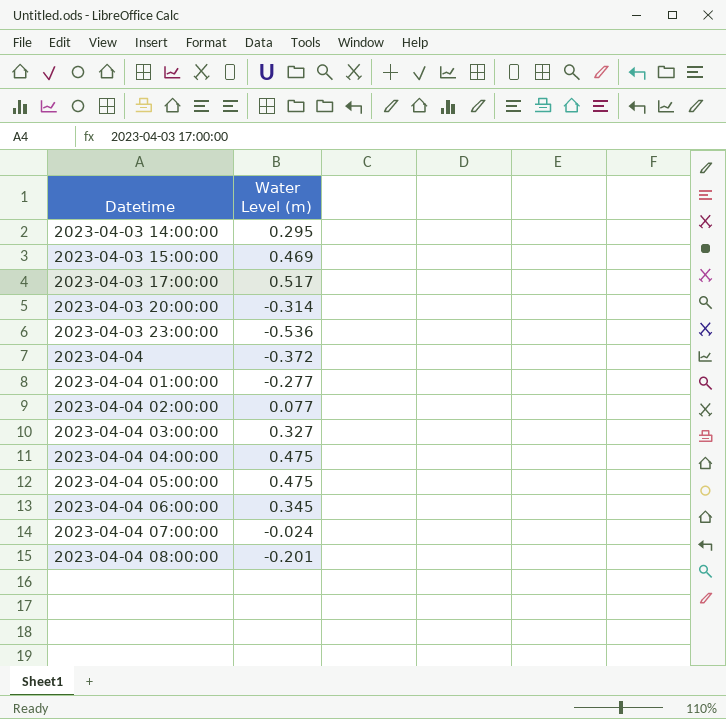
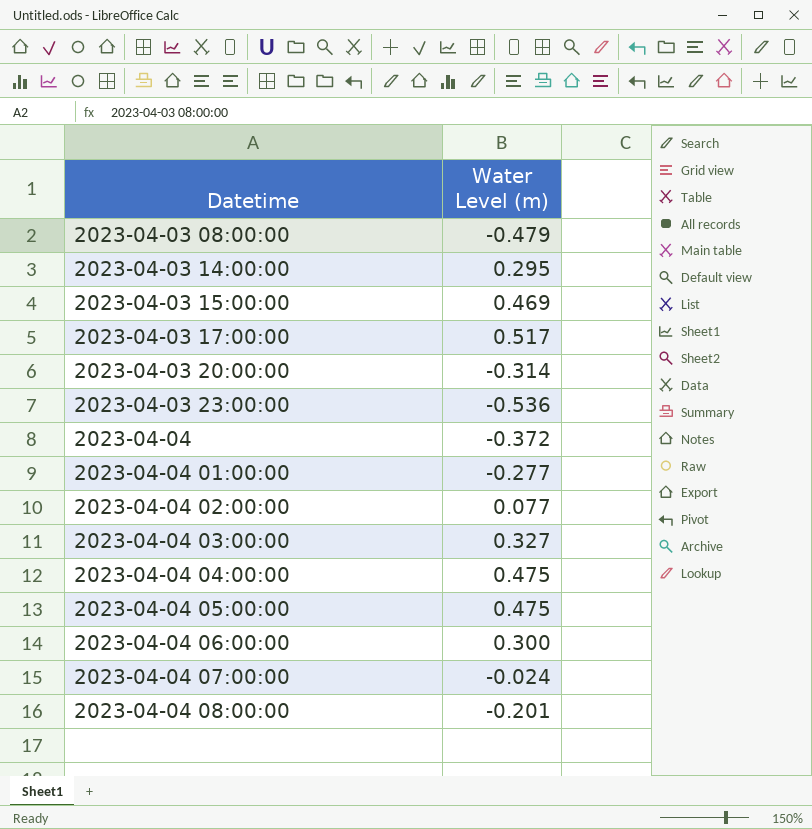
row 2023-04-03 08:00:00: none -> -0.479
2023-04-04 06:00:00 | Water Level (m): 0.345 -> 0.300

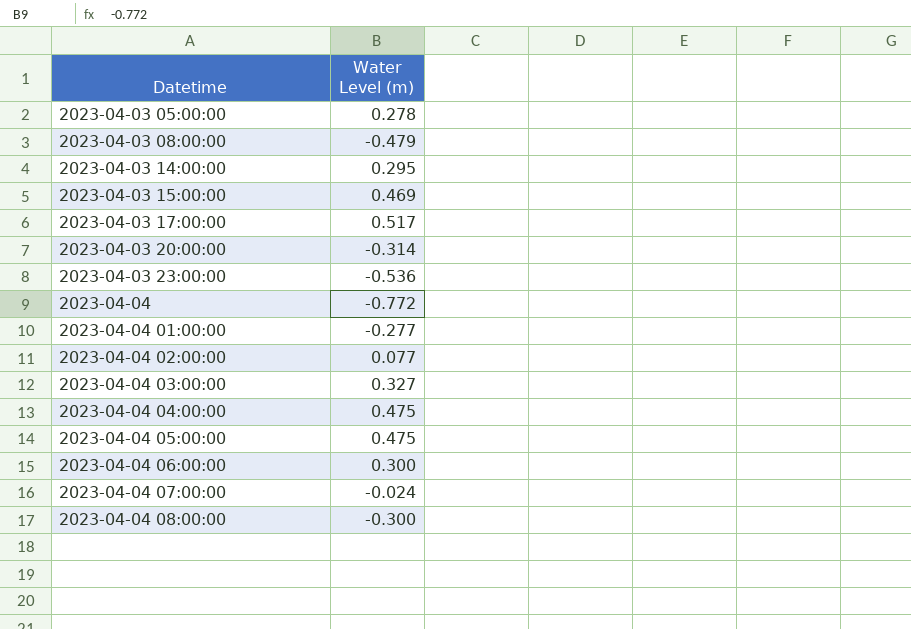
row 2023-04-03 05:00:00: none -> 0.278
2023-04-04 | Water Level (m): -0.372 -> -0.772
2023-04-04 08:00:00 | Water Level (m): -0.201 -> -0.300

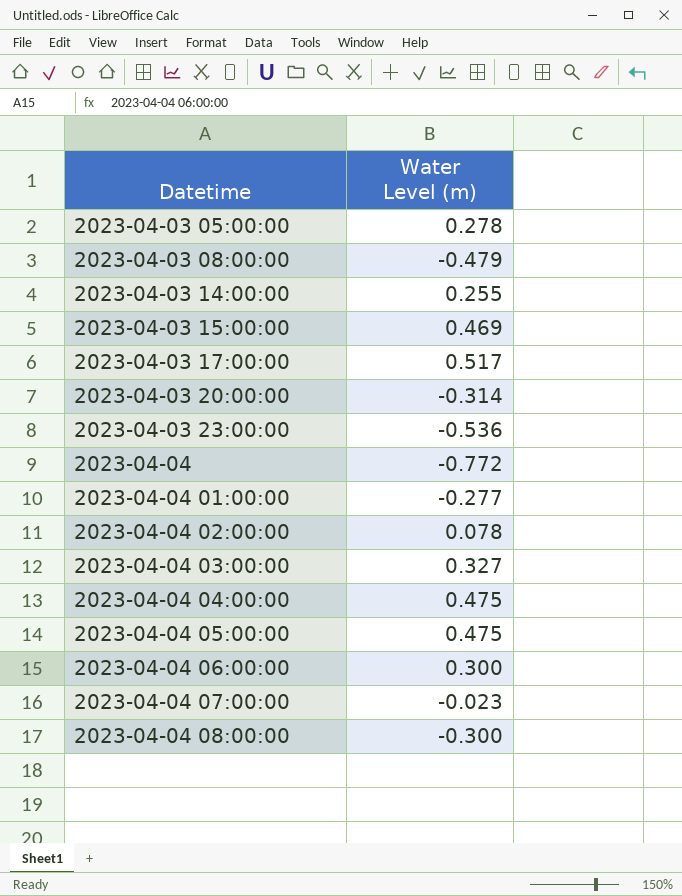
2023-04-03 14:00:00 | Water Level (m): 0.295 -> 0.255
2023-04-04 02:00:00 | Water Level (m): 0.077 -> 0.078
2023-04-04 07:00:00 | Water Level (m): -0.024 -> -0.023

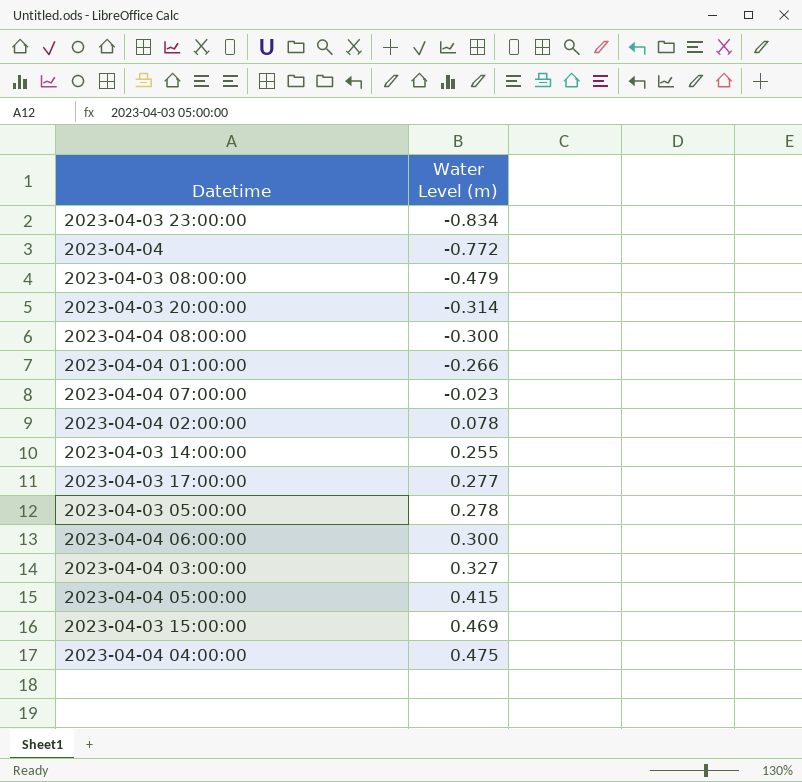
row order: Datetime ascending -> Water Level (m) ascending
2023-04-03 23:00:00 | Water Level (m): -0.536 -> -0.834
2023-04-04 01:00:00 | Water Level (m): -0.277 -> -0.266
2023-04-03 17:00:00 | Water Level (m): 0.517 -> 0.277
2023-04-04 05:00:00 | Water Level (m): 0.475 -> 0.415

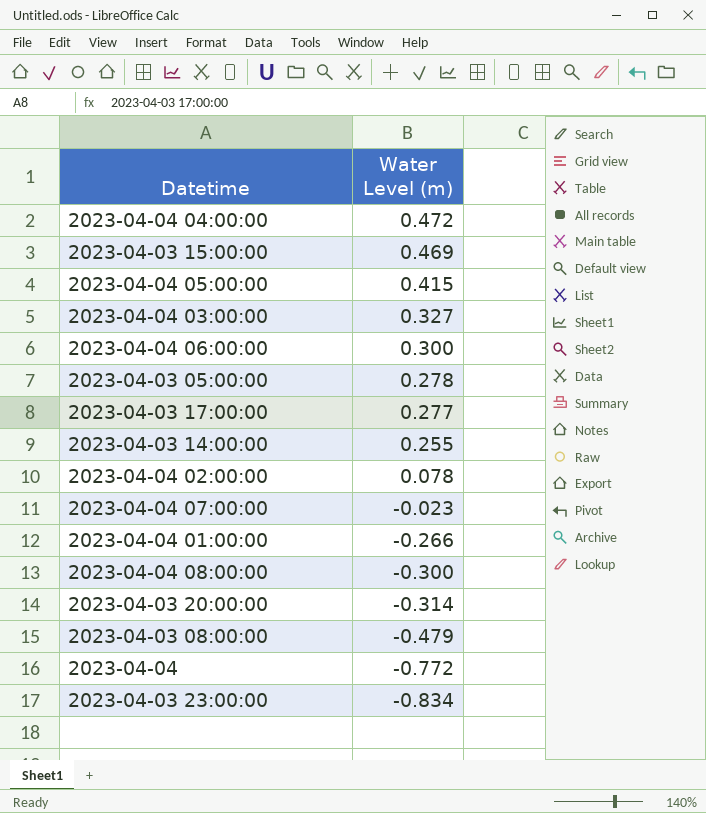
row order: Water Level (m) ascending -> Water Level (m) descending
2023-04-04 04:00:00 | Water Level (m): 0.475 -> 0.472

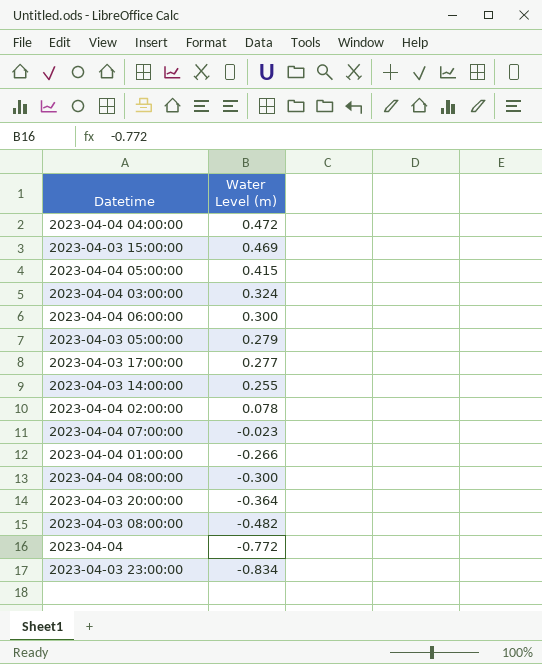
2023-04-04 03:00:00 | Water Level (m): 0.327 -> 0.324
2023-04-03 05:00:00 | Water Level (m): 0.278 -> 0.279
2023-04-03 20:00:00 | Water Level (m): -0.314 -> -0.364
2023-04-03 08:00:00 | Water Level (m): -0.479 -> -0.482

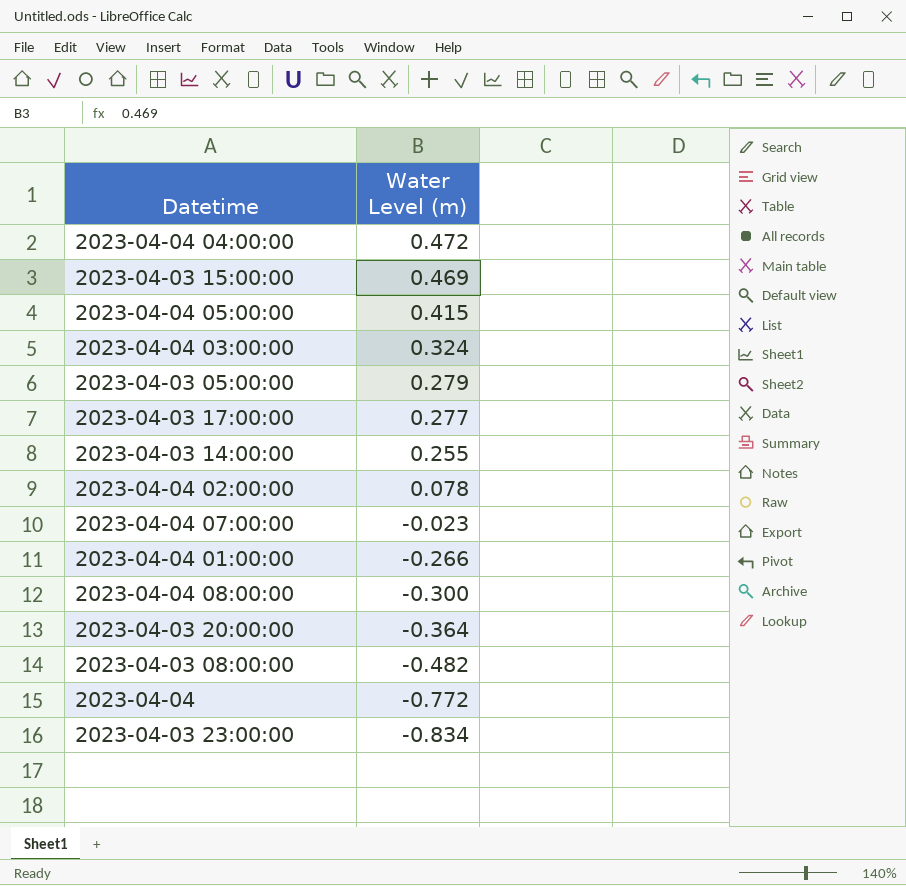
row 2023-04-04 06:00:00: 0.300 -> none

